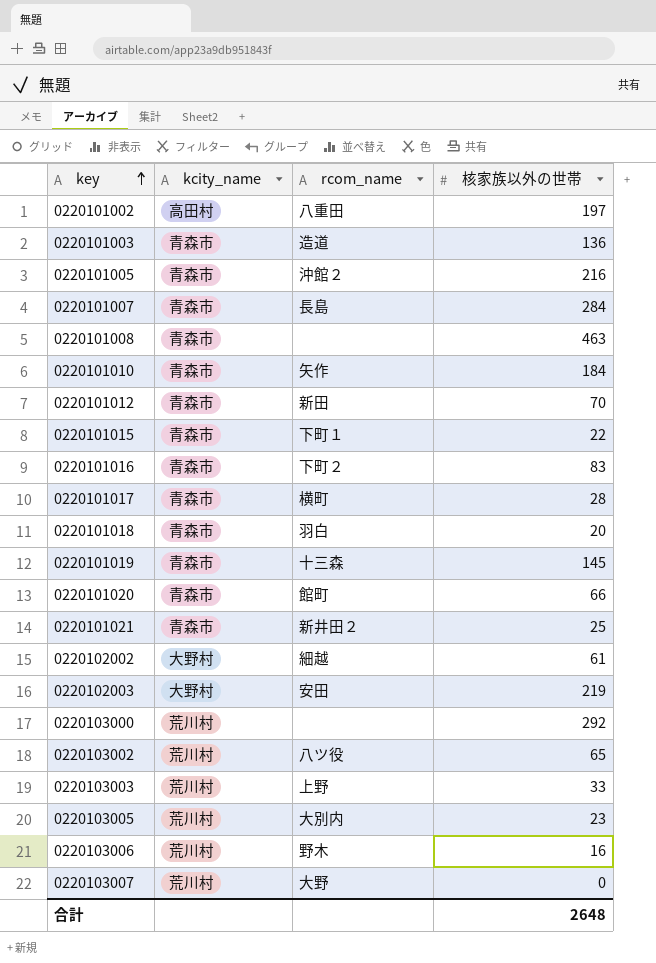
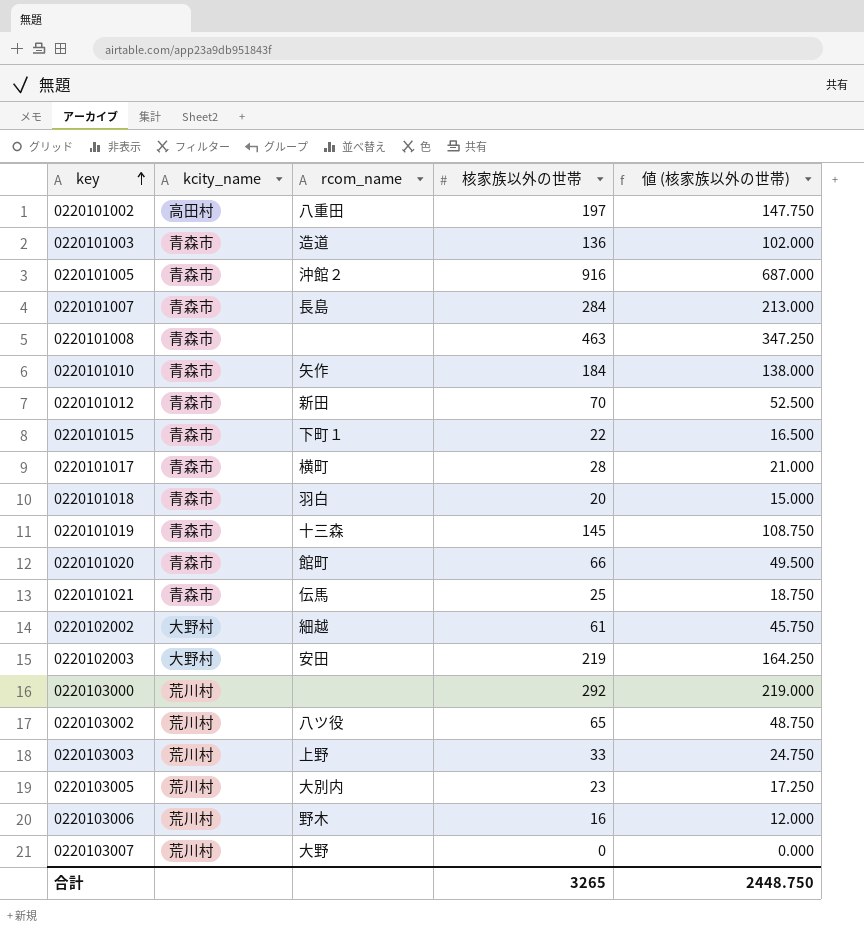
column 値 (核家族以外の世帯) | formula: none -> [核家族以外の世帯] * 0.75
row 0220101016: 青森市 | 下町２ | 83 -> none
0220101005 | 核家族以外の世帯: 216 -> 916
0220101021 | rcom_name: 新井田２ -> 伝馬
合計 | 核家族以外の世帯: 2648 -> 3265

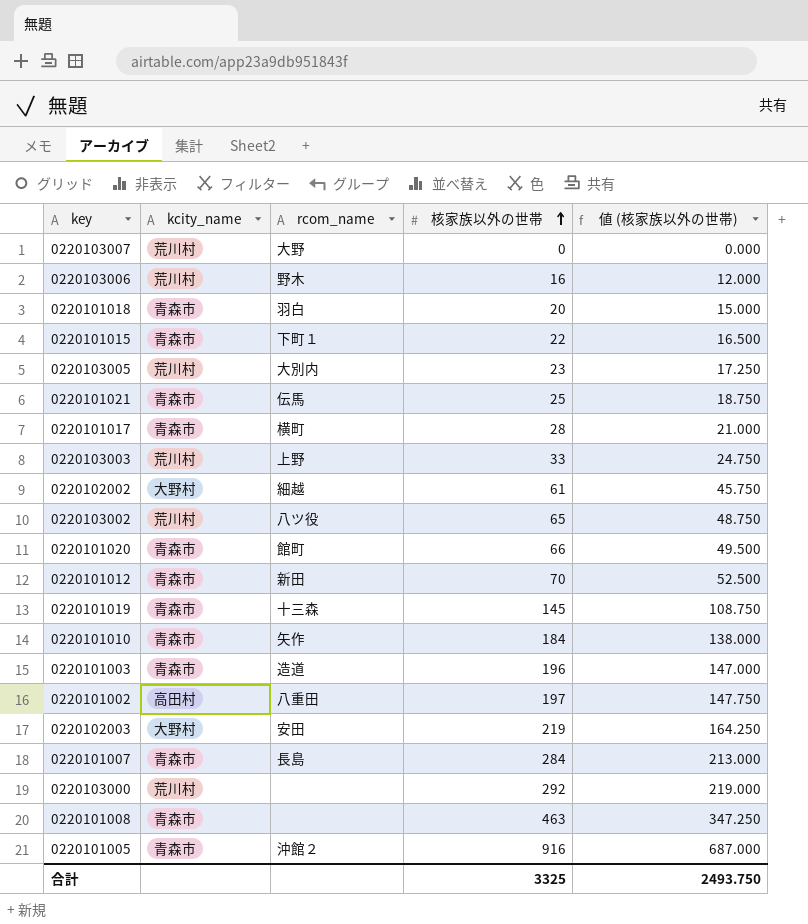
row order: key ascending -> 核家族以外の世帯 ascending
0220101003 | 核家族以外の世帯: 136 -> 196
0220101003 | 値 (核家族以外の世帯): 102.000 -> 147.000
合計 | 核家族以外の世帯: 3265 -> 3325
合計 | 値 (核家族以外の世帯): 2448.750 -> 2493.750

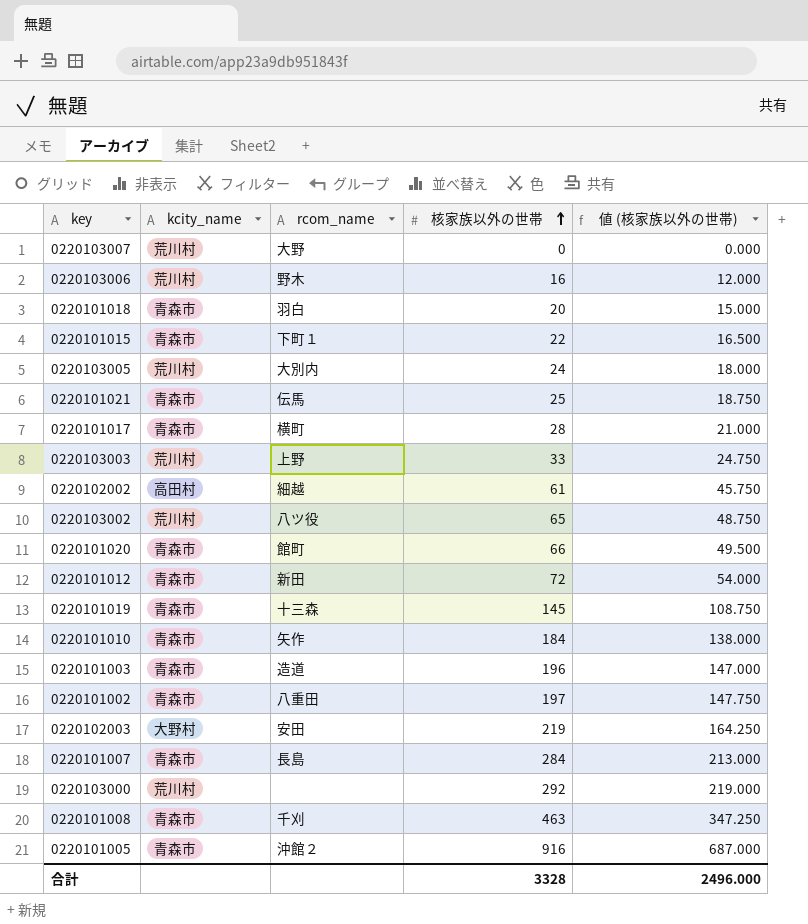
0220103005 | 核家族以外の世帯: 23 -> 24
0220103005 | 値 (核家族以外の世帯): 17.250 -> 18.000
0220102002 | kcity_name: 大野村 -> 高田村
0220101012 | 核家族以外の世帯: 70 -> 72
0220101012 | 値 (核家族以外の世帯): 52.500 -> 54.000
0220101002 | kcity_name: 高田村 -> 青森市
0220101008 | rcom_name: none -> 千刈
合計 | 核家族以外の世帯: 3325 -> 3328
合計 | 値 (核家族以外の世帯): 2493.750 -> 2496.000

